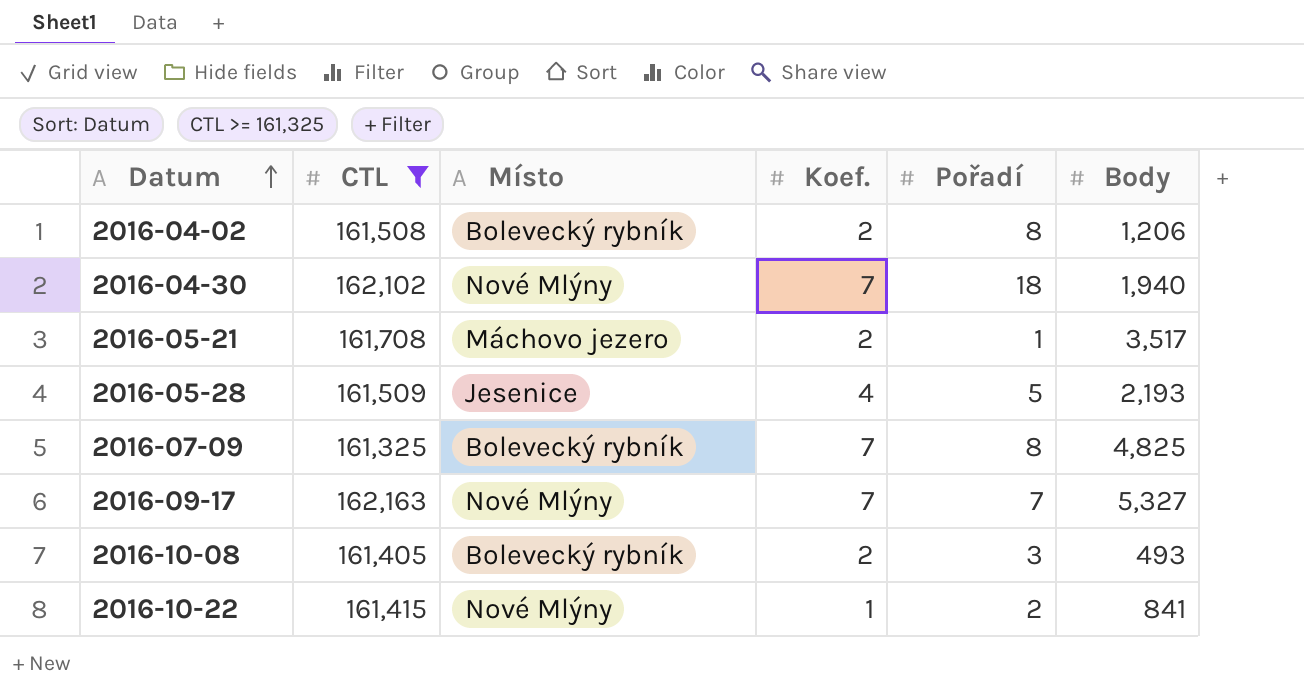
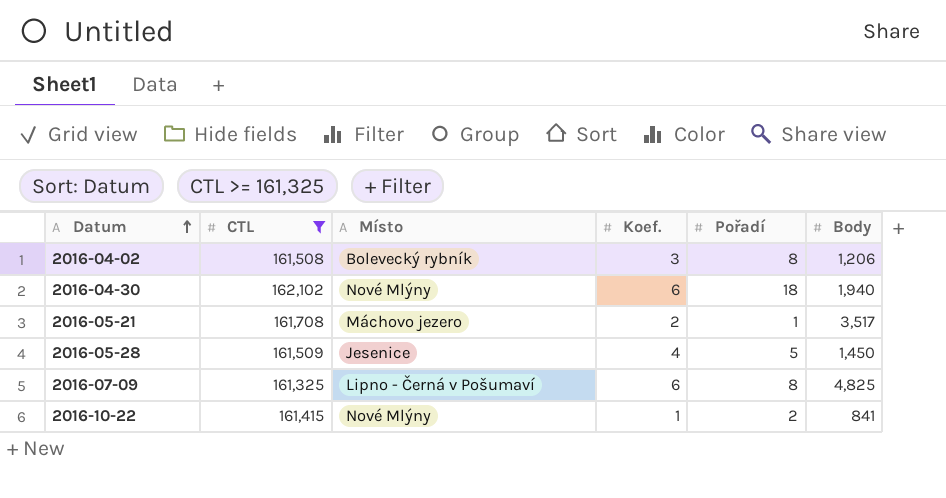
row 2016-09-17: 162,163 | Nové Mlýny | 7 | 7 | 5,327 -> none
row 2016-10-08: 161,405 | Bolevecký rybník | 2 | 3 | 493 -> none
2016-04-02 | Koef.: 2 -> 3
2016-04-30 | Koef.: 7 -> 6
2016-05-28 | Body: 2,193 -> 1,450
2016-07-09 | Místo: Bolevecký rybník -> Lipno - Černá v Pošumaví
2016-07-09 | Koef.: 7 -> 6

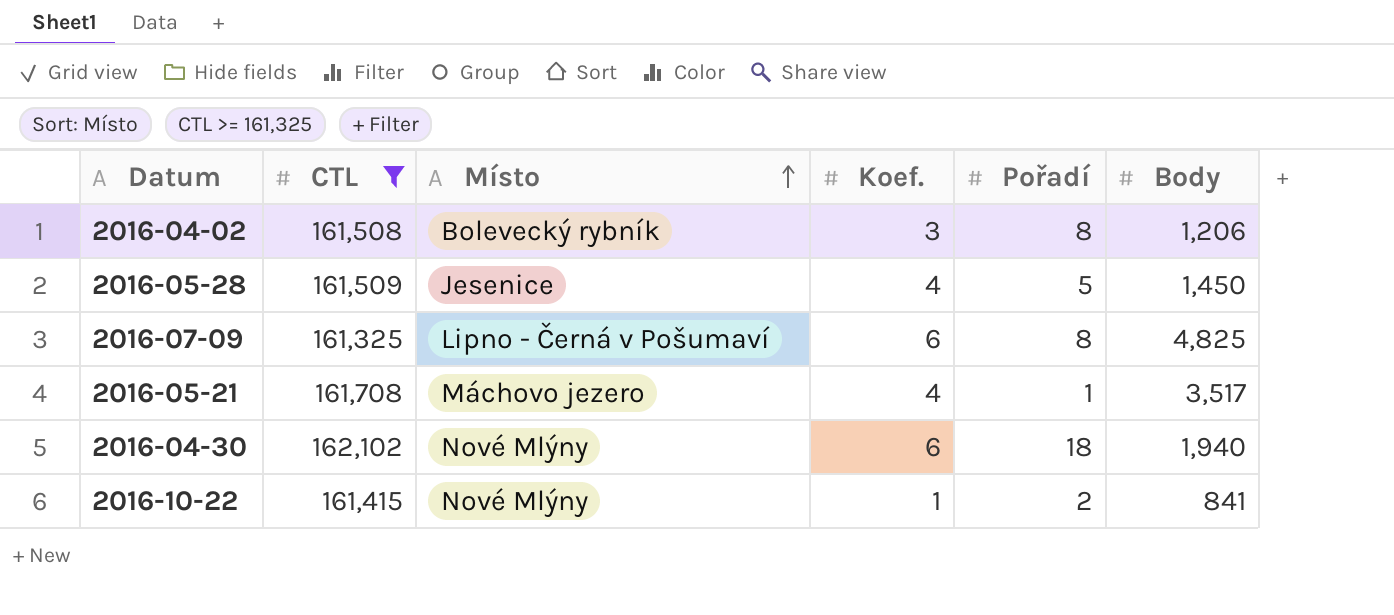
row order: Datum ascending -> Místo ascending
2016-05-21 | Koef.: 2 -> 4

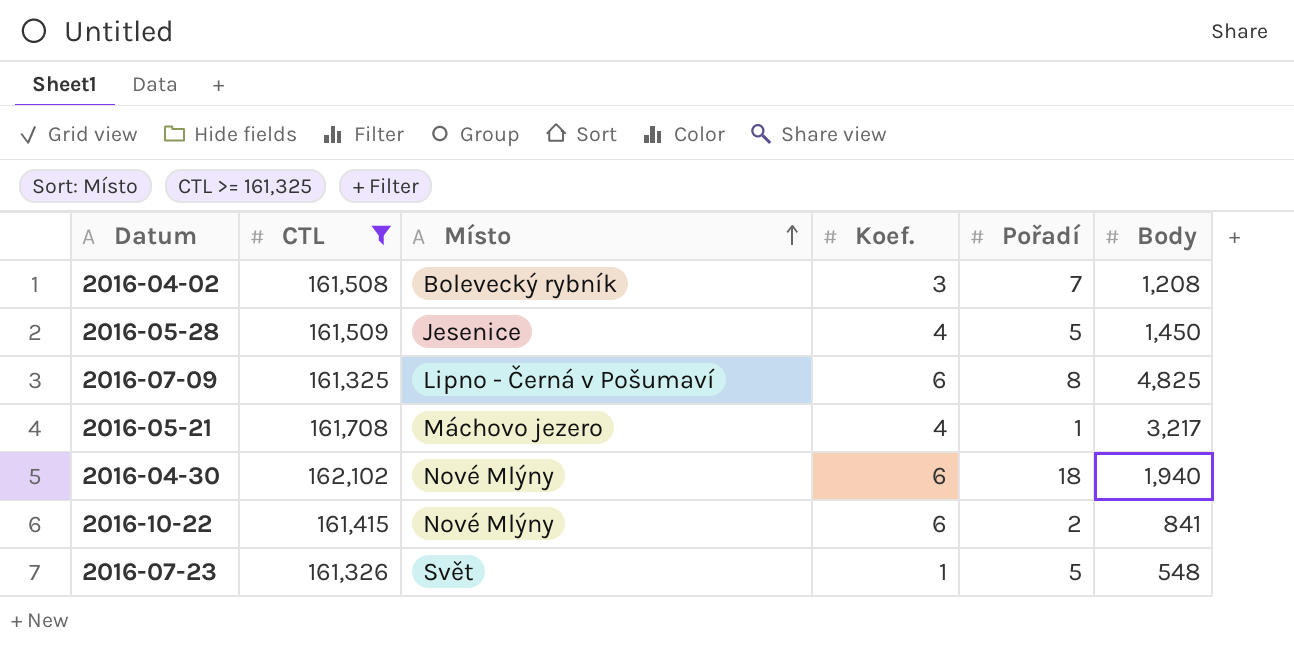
2016-04-02 | Pořadí: 8 -> 7
2016-04-02 | Body: 1,206 -> 1,208
2016-05-21 | Body: 3,517 -> 3,217
2016-10-22 | Koef.: 1 -> 6
row 2016-07-23: none -> 161,326 | Svět | 1 | 5 | 548

